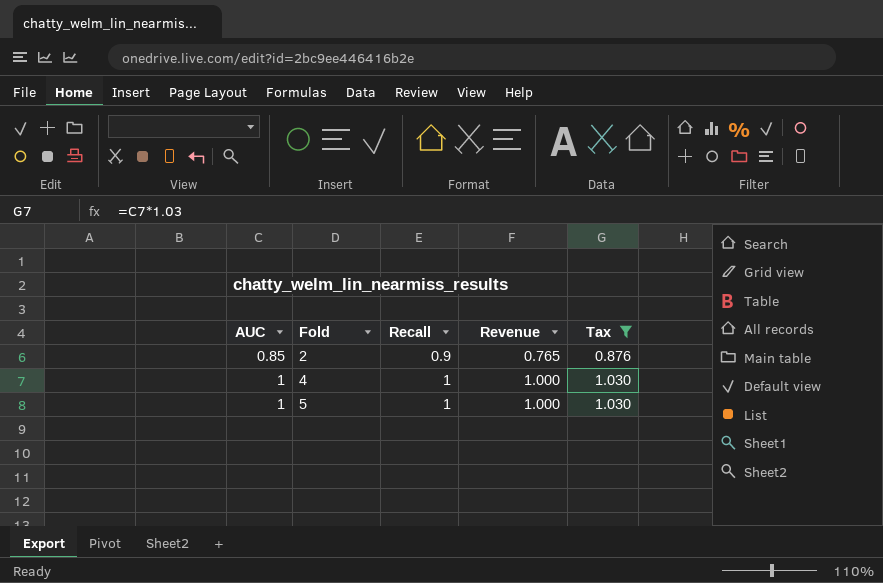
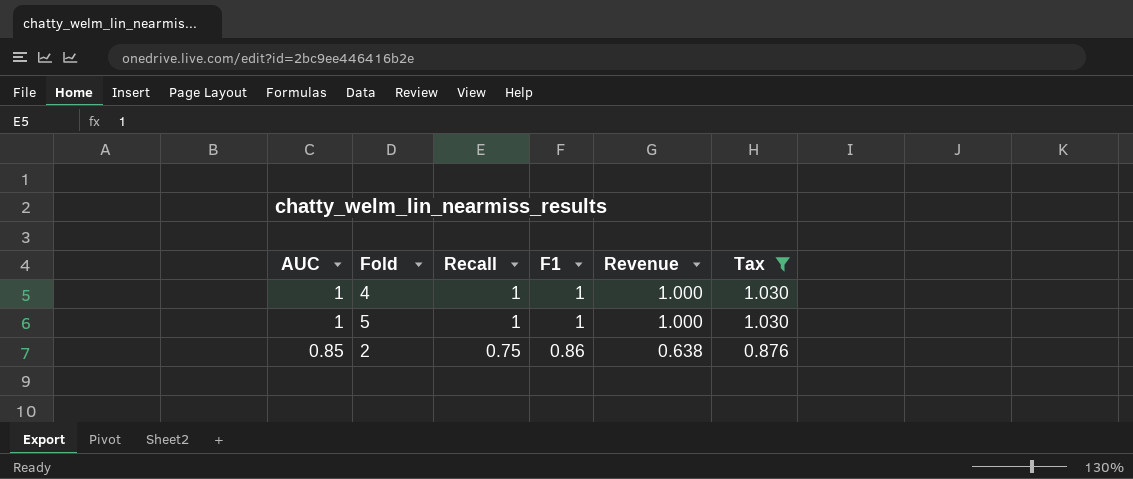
row order: AUC ascending -> AUC descending
column F1 | position: none -> 4
2 | Recall: 0.9 -> 0.75
2 | Revenue: 0.765 -> 0.638

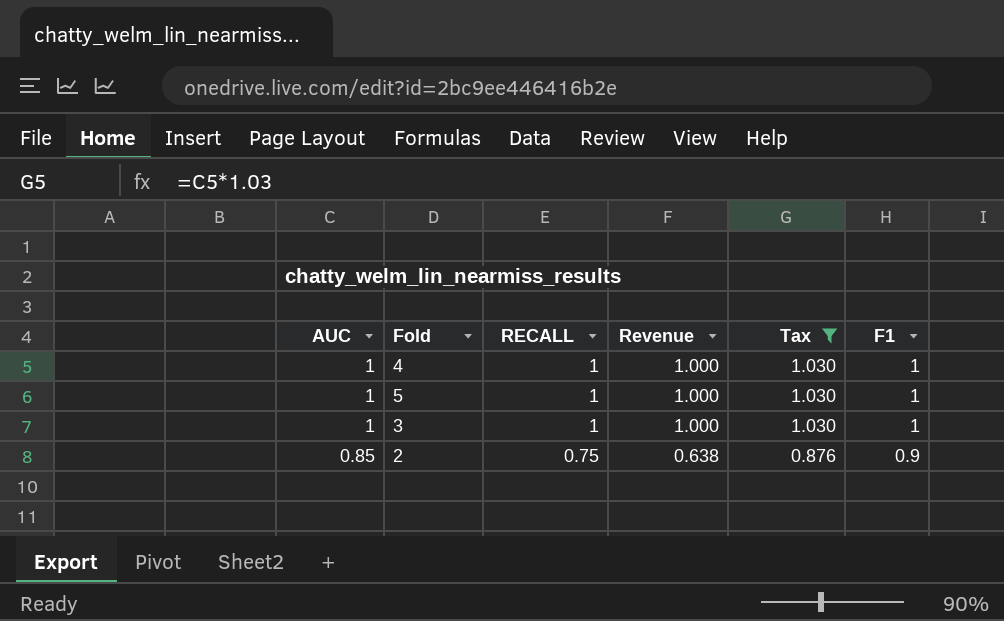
column name: Recall -> RECALL
column F1 | position: 4 -> 6
row 3: none -> 1 | 1 | 1.000 | 1.030 | 1
2 | F1: 0.86 -> 0.9

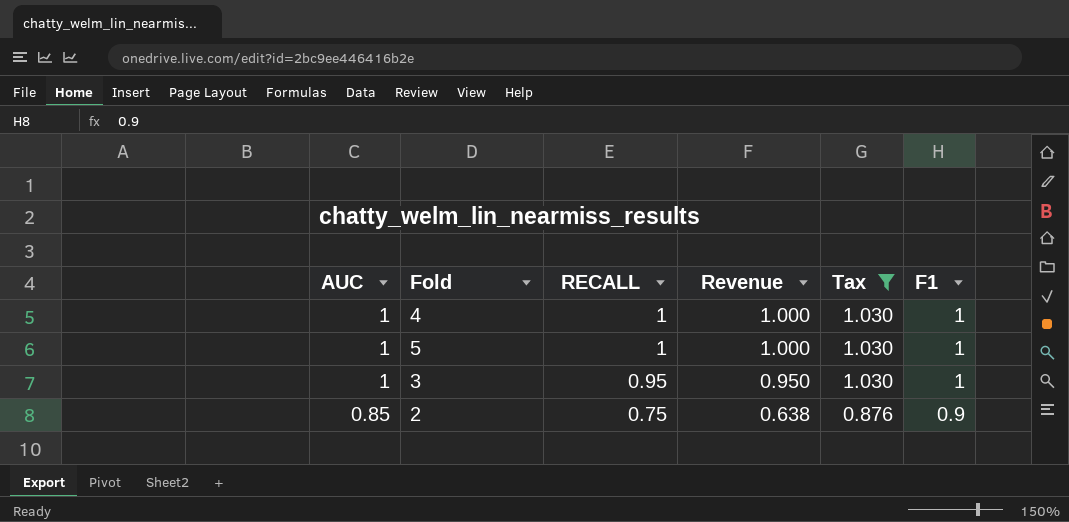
3 | RECALL: 1 -> 0.95
3 | Revenue: 1.000 -> 0.950

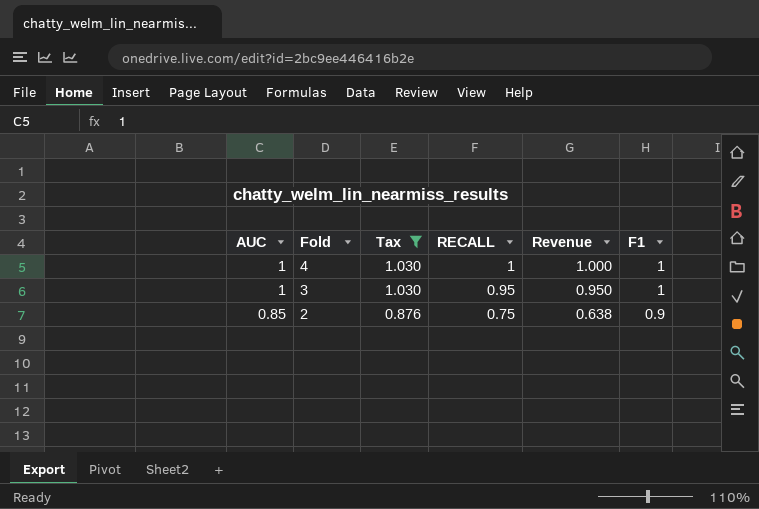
column Tax | position: 5 -> 3
row 5: 1 | 1 | 1.000 | 1.030 | 1 -> none

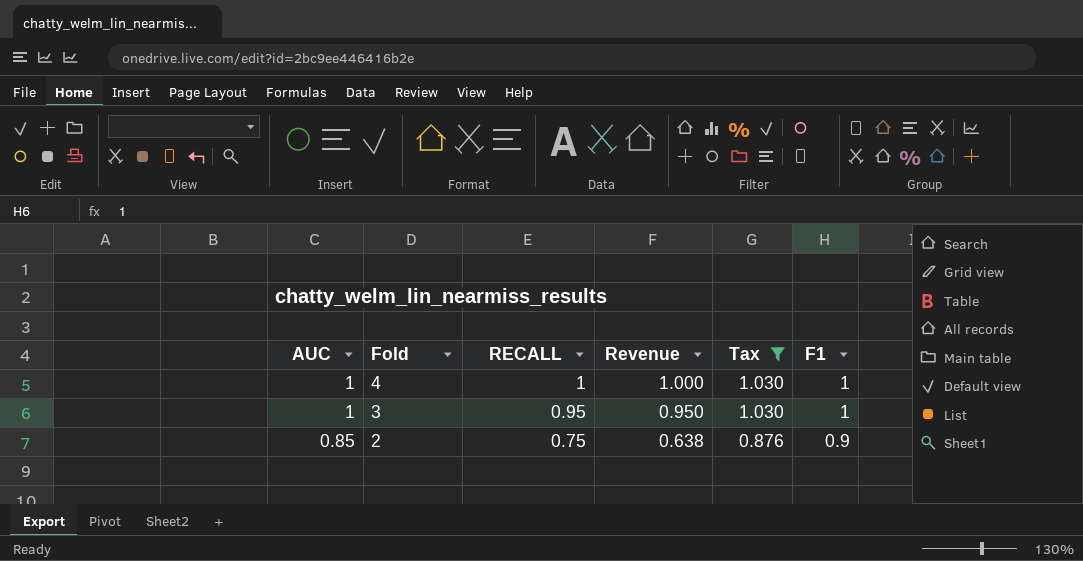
column Tax | position: 3 -> 5

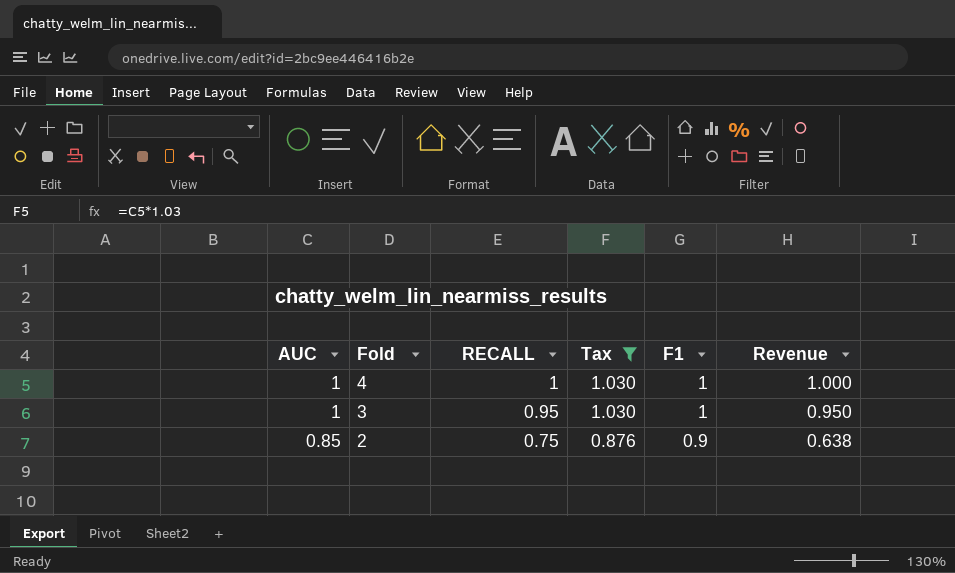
column Revenue | position: 4 -> 6

